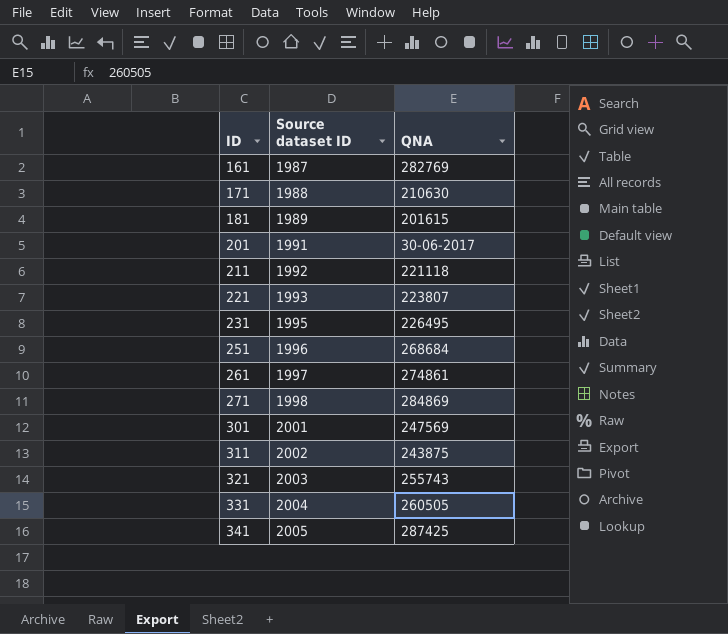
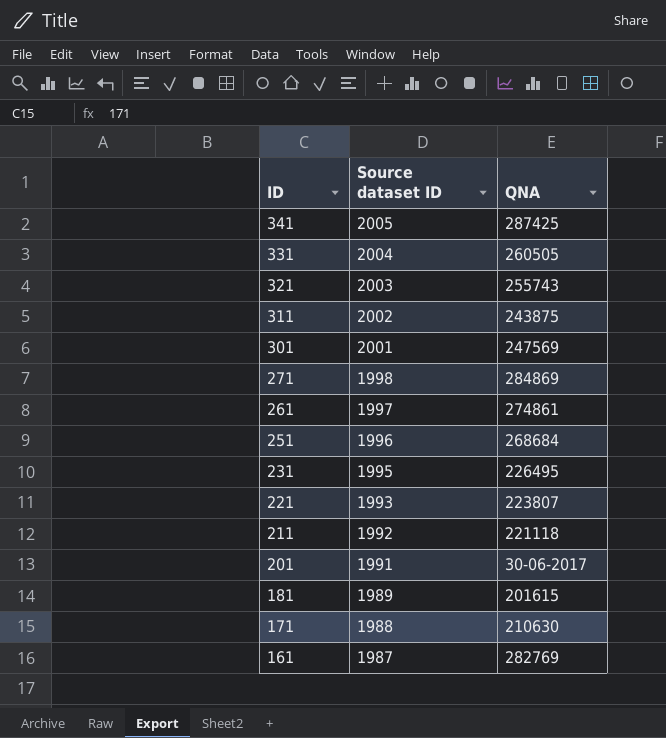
row order: ID ascending -> ID descending

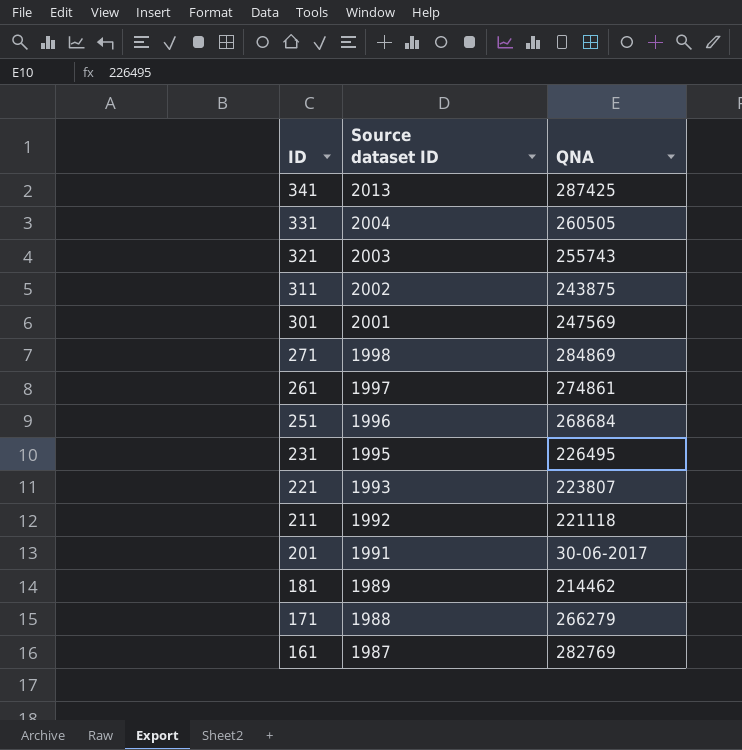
341 | Source dataset ID: 2005 -> 2013
181 | QNA: 201615 -> 214462
171 | QNA: 210630 -> 266279

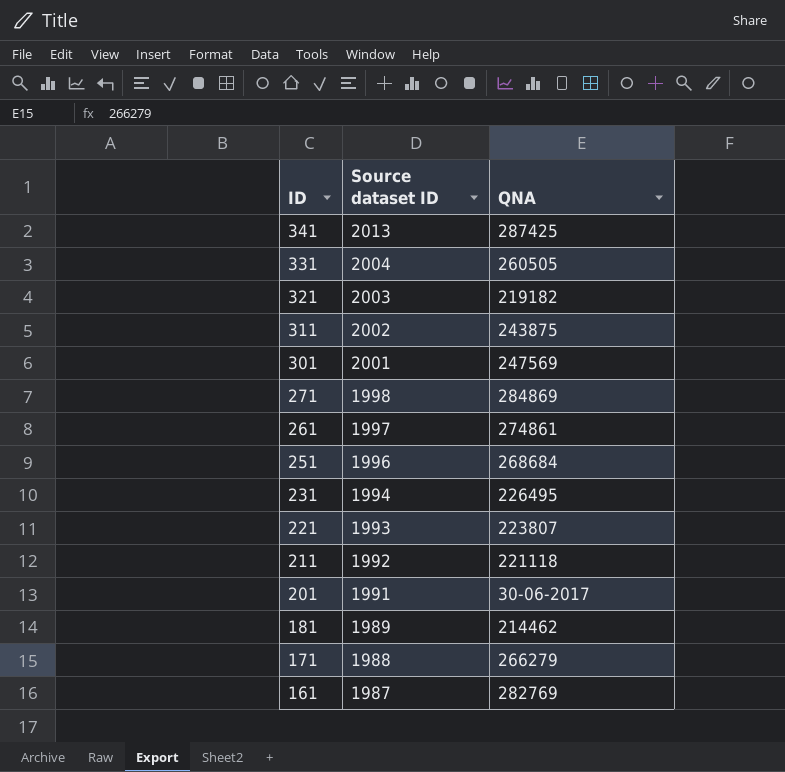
321 | QNA: 255743 -> 219182
231 | Source dataset ID: 1995 -> 1994

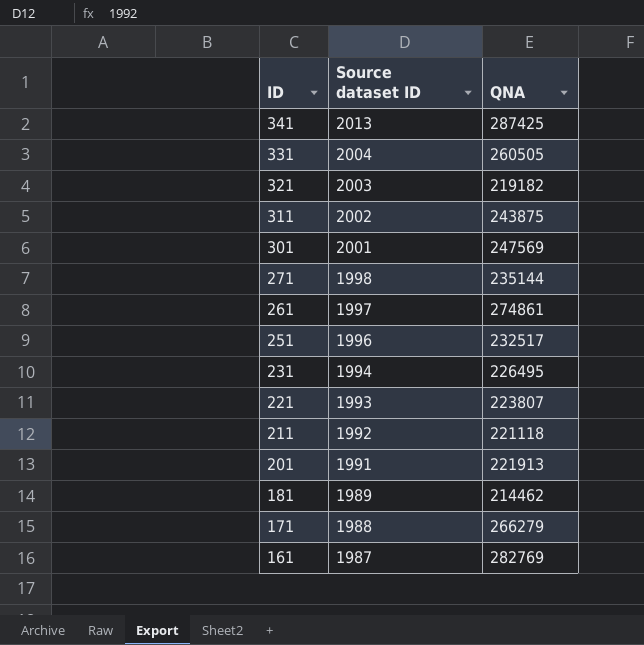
271 | QNA: 284869 -> 235144
251 | QNA: 268684 -> 232517
201 | QNA: 30-06-2017 -> 221913

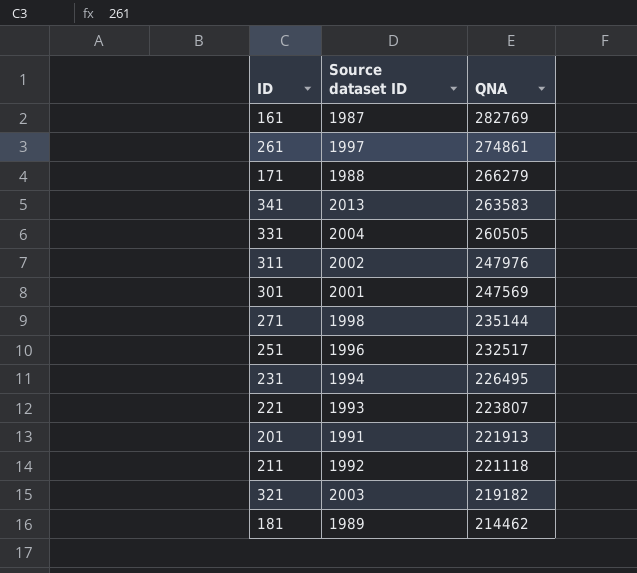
row order: ID descending -> QNA descending
341 | QNA: 287425 -> 263583
311 | QNA: 243875 -> 247976

